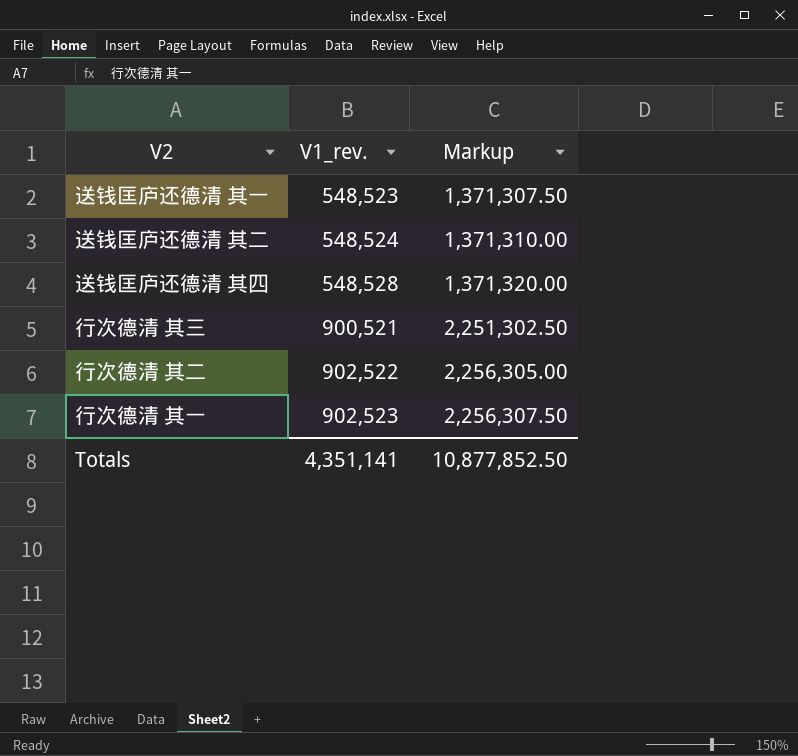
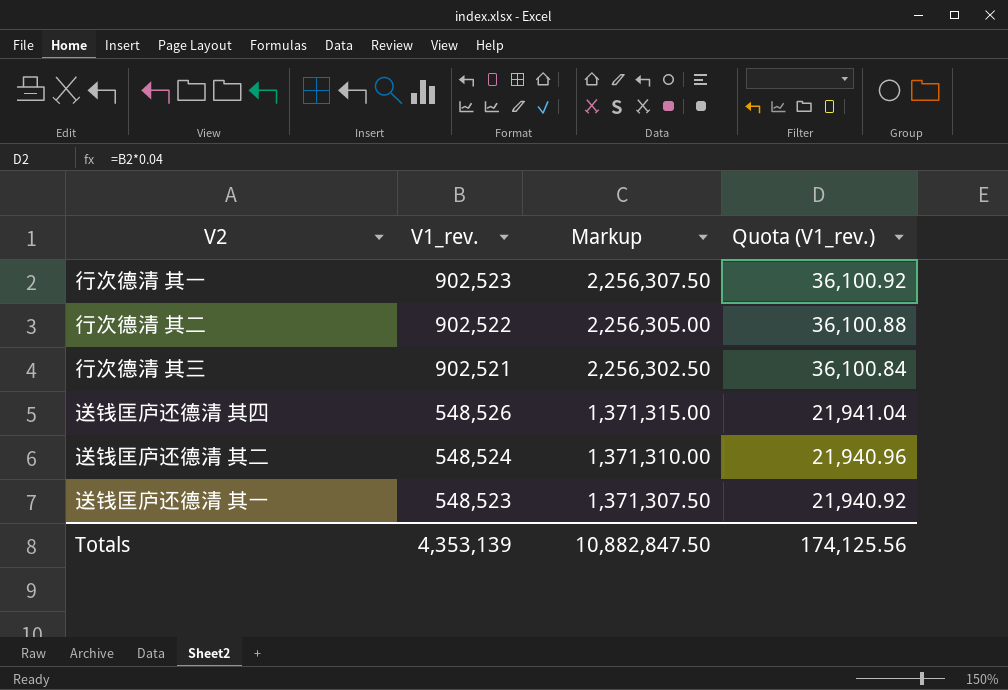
row order: V1_rev. ascending -> V1_rev. descending
column Quota (V1_rev.) | formula: none -> [V1_rev.] * 0.04
行次德清 其三 | V1_rev.: 900,521 -> 902,521
行次德清 其三 | Markup: 2,251,302.50 -> 2,256,302.50
送钱匡庐还德清 其四 | V1_rev.: 548,528 -> 548,526
送钱匡庐还德清 其四 | Markup: 1,371,320.00 -> 1,371,315.00
Totals | V1_rev.: 4,351,141 -> 4,353,139
Totals | Markup: 10,877,852.50 -> 10,882,847.50

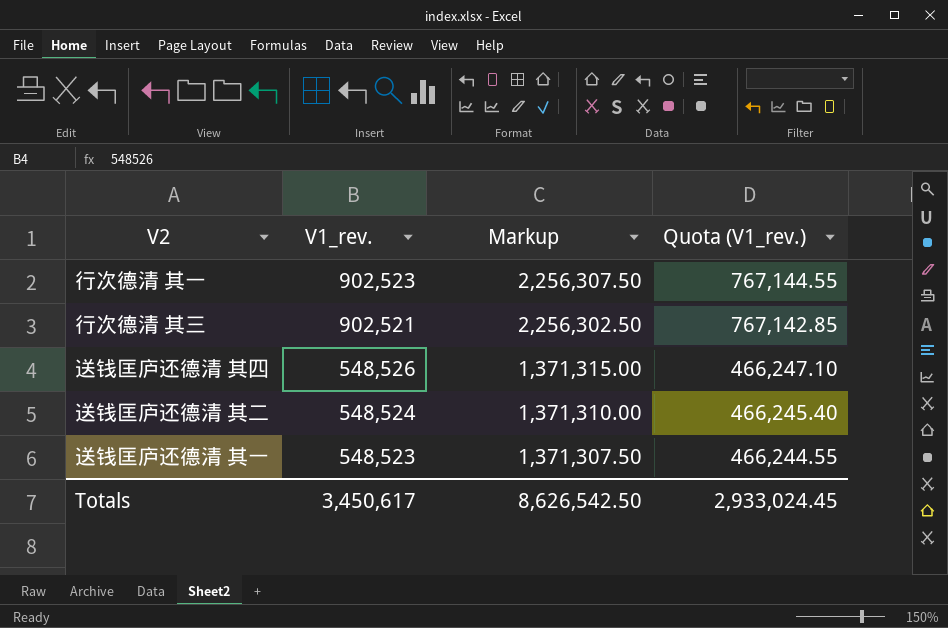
column Quota (V1_rev.) | formula: [V1_rev.] * 0.04 -> [V1_rev.] * 0.85
row 行次德清 其二: 902,522 | 2,256,305.00 | 36,100.88 -> none
Totals | V1_rev.: 4,353,139 -> 3,450,617
Totals | Markup: 10,882,847.50 -> 8,626,542.50
Totals | Quota (V1_rev.): 174,125.56 -> 2,933,024.45

